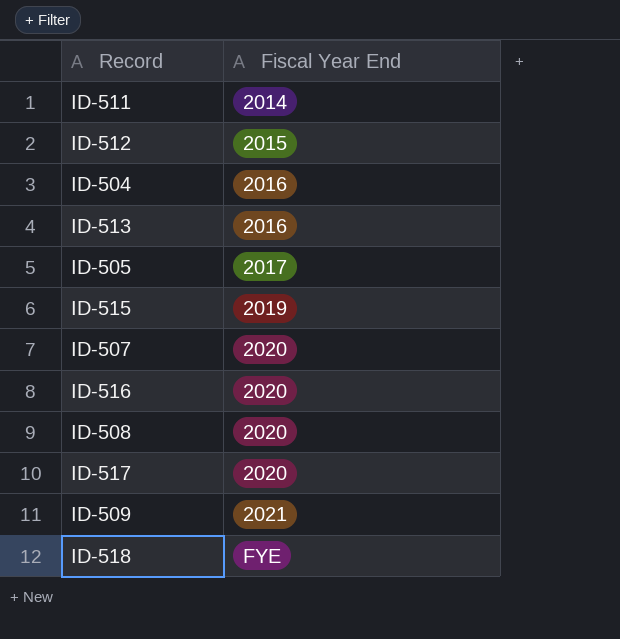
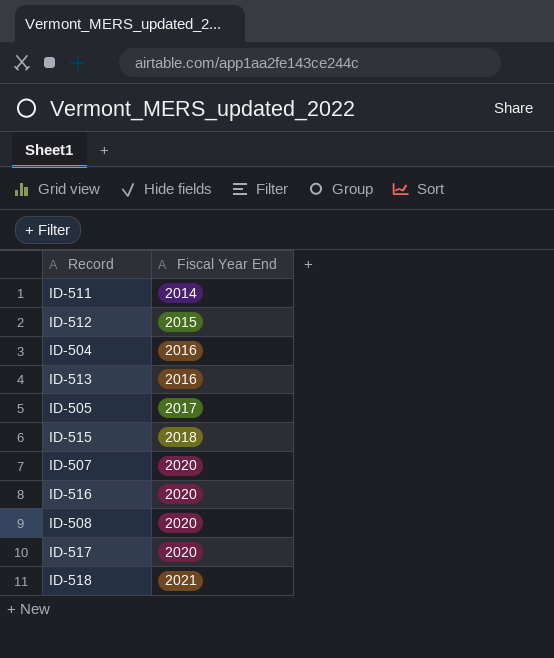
row ID-509: 2021 -> none
ID-515 | Fiscal Year End: 2019 -> 2018
ID-518 | Fiscal Year End: FYE -> 2021

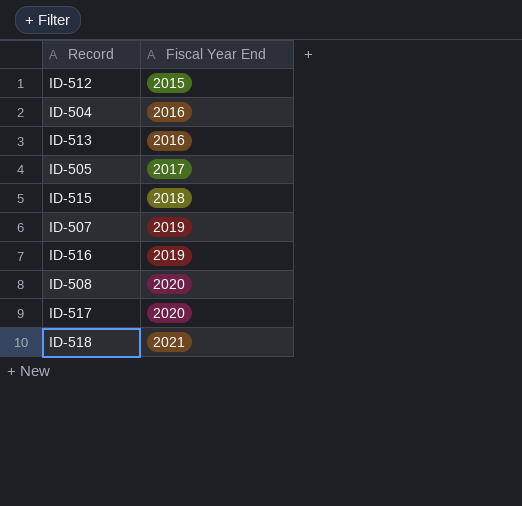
row ID-511: 2014 -> none
ID-507 | Fiscal Year End: 2020 -> 2019
ID-516 | Fiscal Year End: 2020 -> 2019

